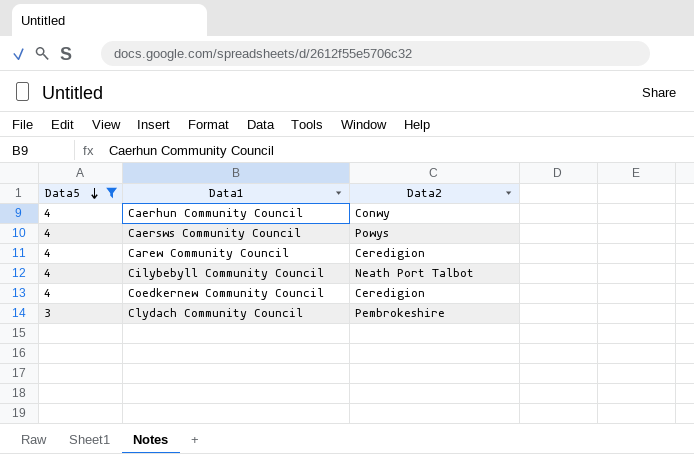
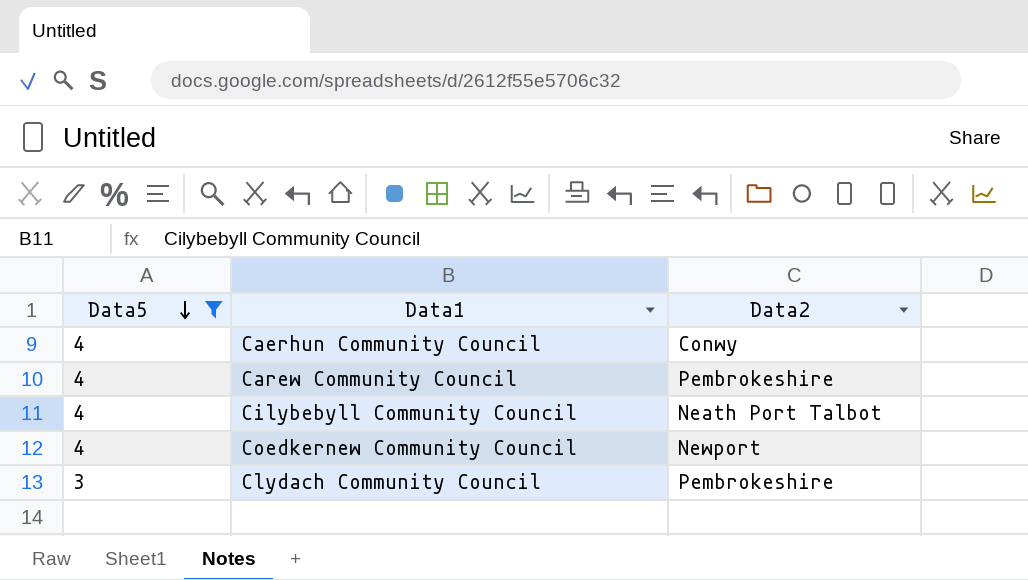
row Caersws Community Council: 4 | Powys -> none
Carew Community Council | Data2: Ceredigion -> Pembrokeshire
Coedkernew Community Council | Data2: Ceredigion -> Newport

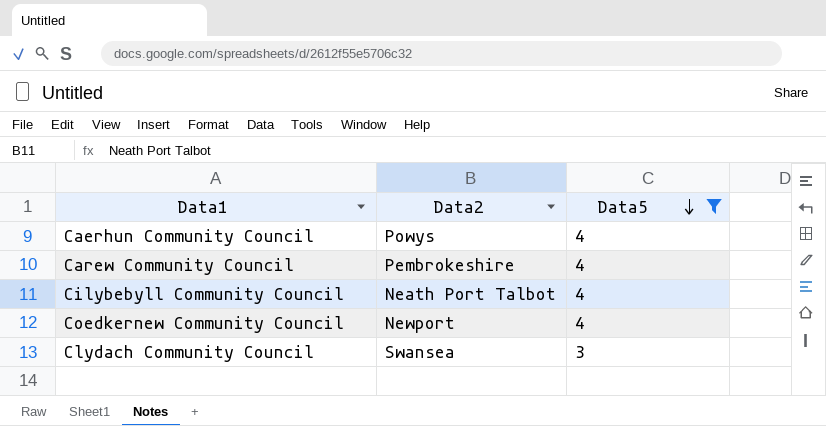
column Data5 | position: 1 -> 3
Caerhun Community Council | Data2: Conwy -> Powys
Clydach Community Council | Data2: Pembrokeshire -> Swansea

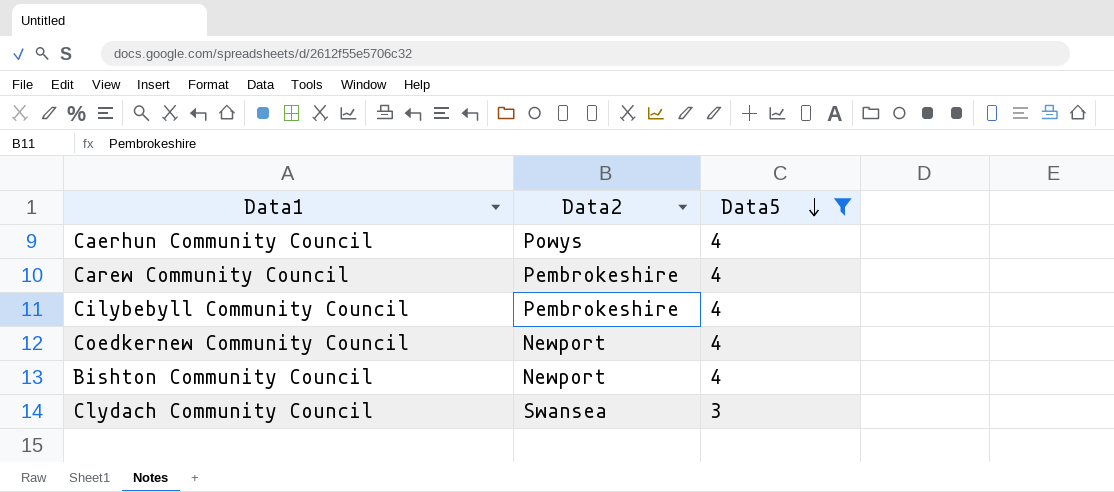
Cilybebyll Community Council | Data2: Neath Port Talbot -> Pembrokeshire
row Bishton Community Council: none -> Newport | 4

